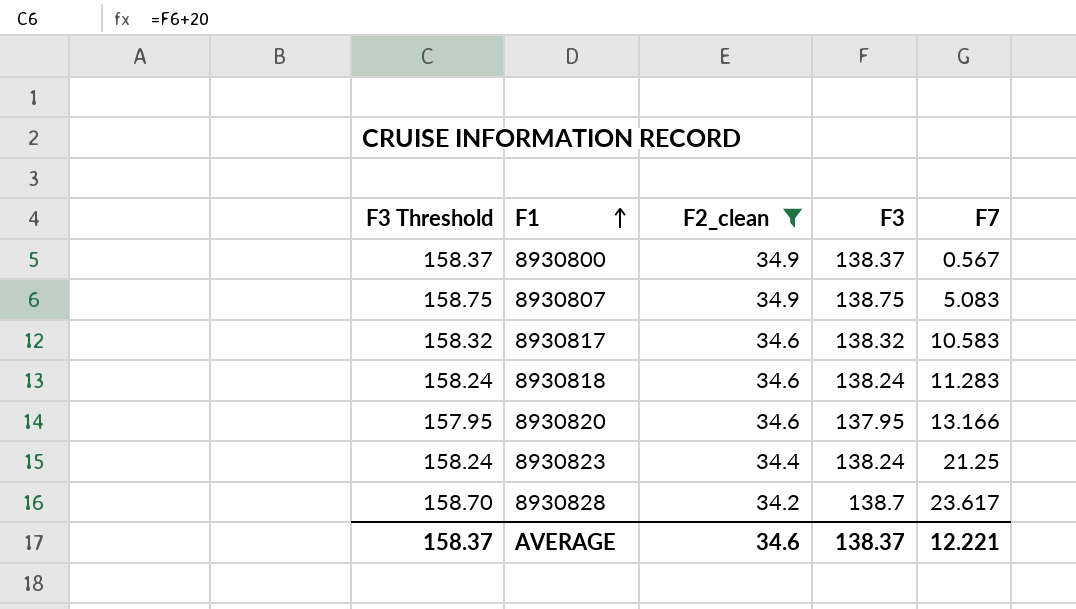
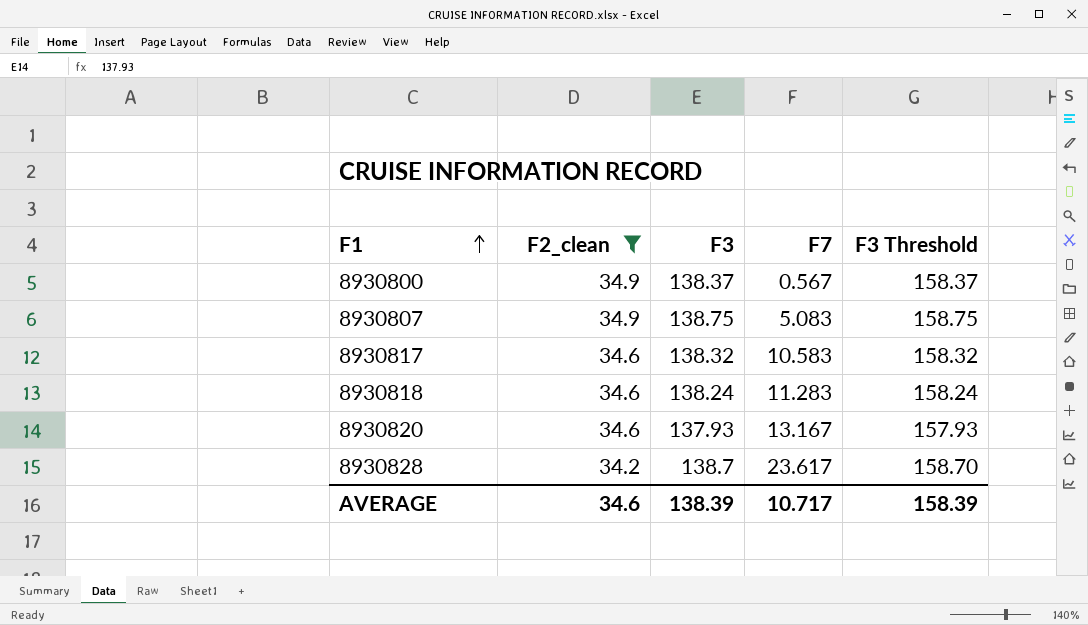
column F3 Threshold | position: 1 -> 5
row 8930823: 158.24 | 34.4 | 138.24 | 21.25 -> none
8930820 | F3: 137.95 -> 137.93
8930820 | F7: 13.166 -> 13.167
8930820 | F3 Threshold: 157.95 -> 157.93
AVERAGE | F3: 138.37 -> 138.39
AVERAGE | F7: 12.221 -> 10.717
AVERAGE | F3 Threshold: 158.37 -> 158.39

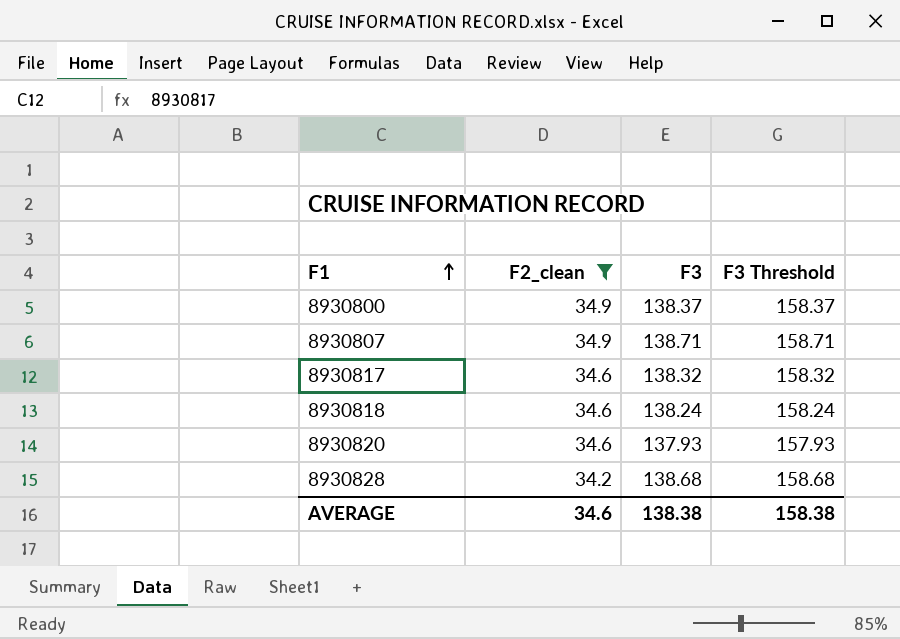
column F7 | position: 4 -> none
8930807 | F3: 138.75 -> 138.71
8930807 | F3 Threshold: 158.75 -> 158.71
8930828 | F3: 138.7 -> 138.68
8930828 | F3 Threshold: 158.70 -> 158.68
AVERAGE | F3: 138.39 -> 138.38
AVERAGE | F3 Threshold: 158.39 -> 158.38

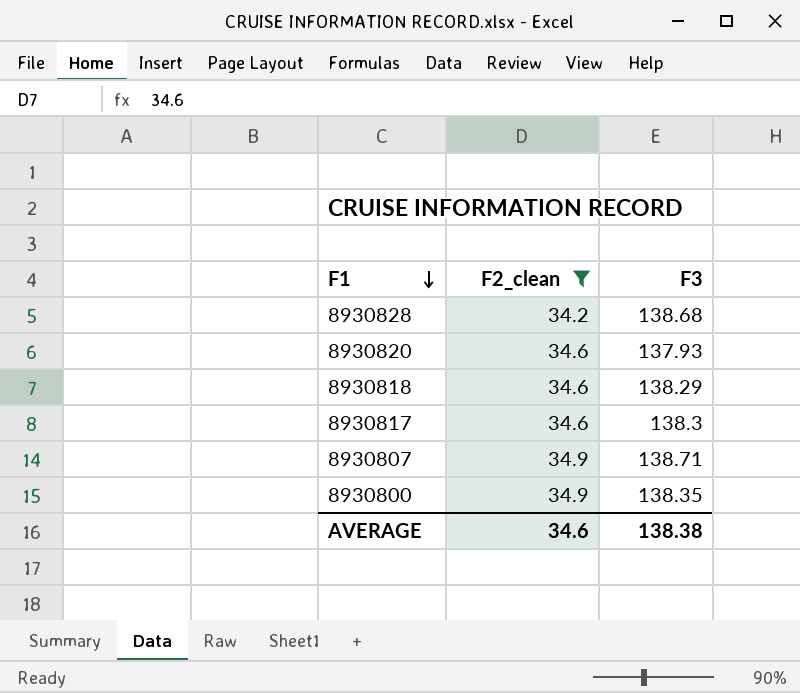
row order: F1 ascending -> F1 descending
column F3 Threshold | formula: [F3] + 20 -> none
8930818 | F3: 138.24 -> 138.29
8930817 | F3: 138.32 -> 138.3
8930800 | F3: 138.37 -> 138.35

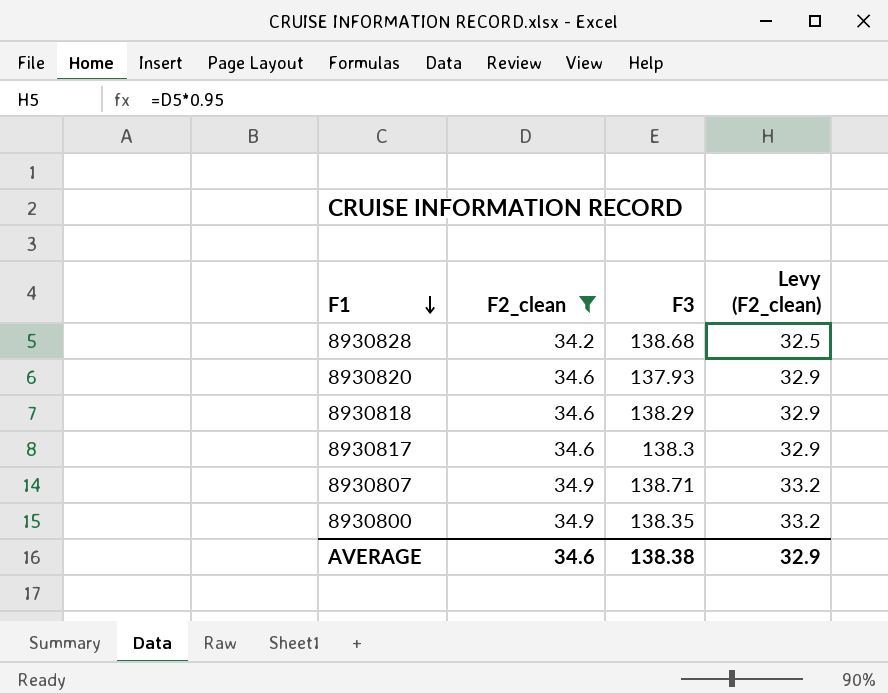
column Levy (F2_clean) | formula: none -> [F2_clean] * 0.95

